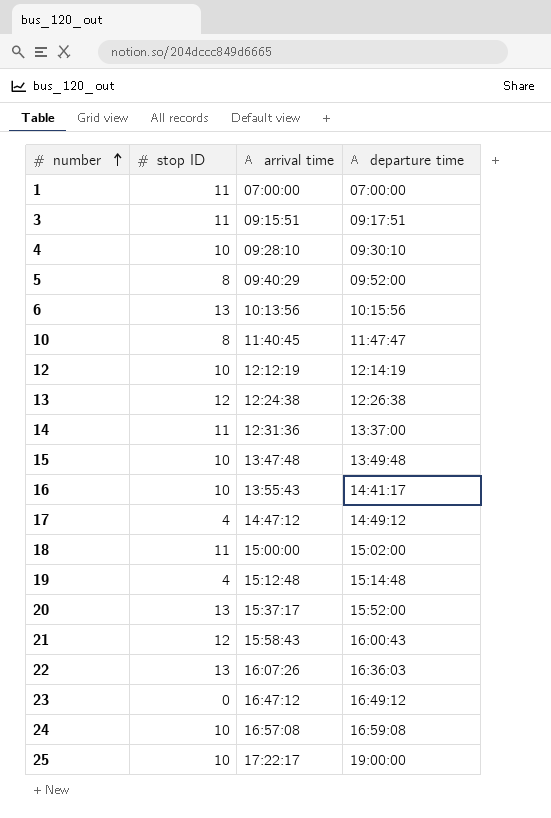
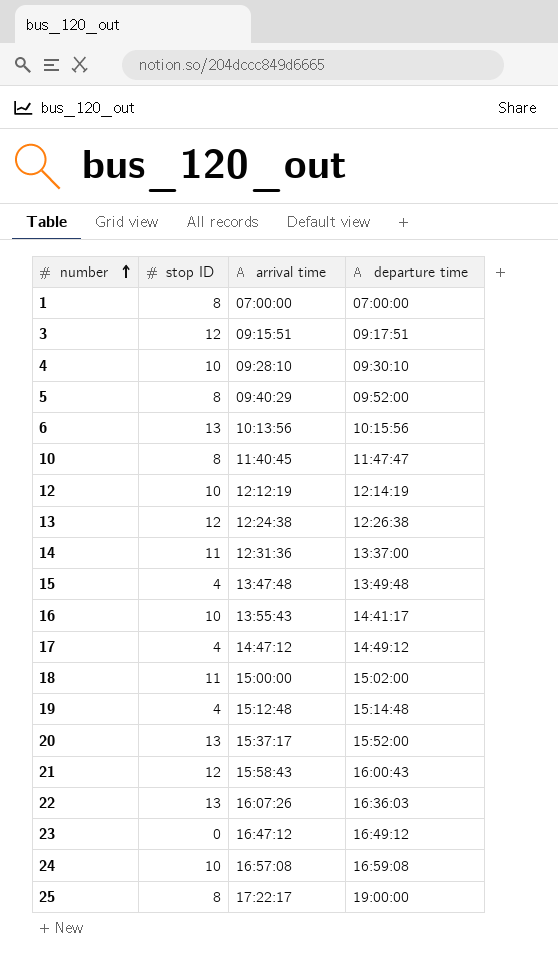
1 | stop ID: 11 -> 8
3 | stop ID: 11 -> 12
15 | stop ID: 10 -> 4
25 | stop ID: 10 -> 8

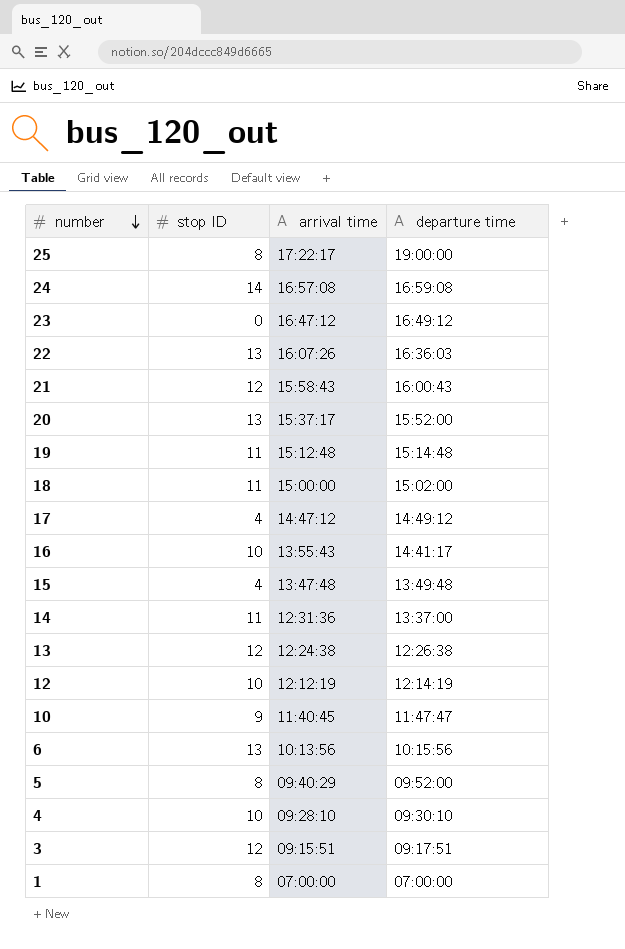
row order: number ascending -> number descending
24 | stop ID: 10 -> 14
19 | stop ID: 4 -> 11
10 | stop ID: 8 -> 9

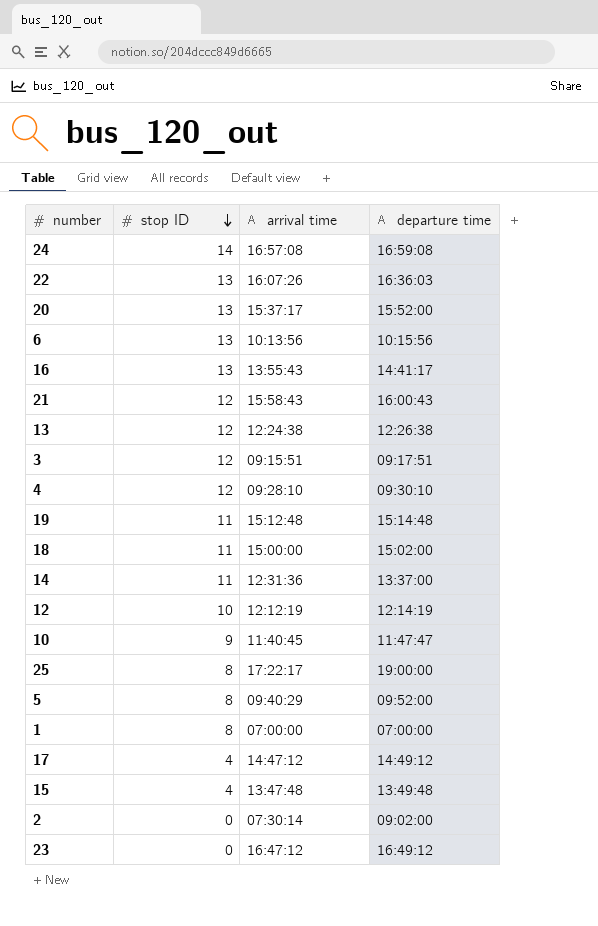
row order: number descending -> stop ID descending
16 | stop ID: 10 -> 13
4 | stop ID: 10 -> 12
row 2: none -> 0 | 07:30:14 | 09:02:00

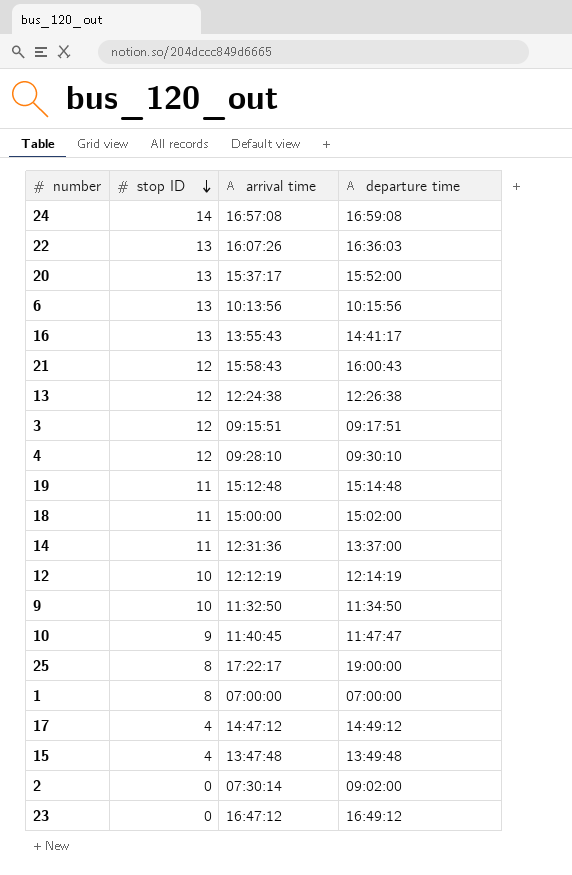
row 5: 8 | 09:40:29 | 09:52:00 -> none
row 9: none -> 10 | 11:32:50 | 11:34:50

